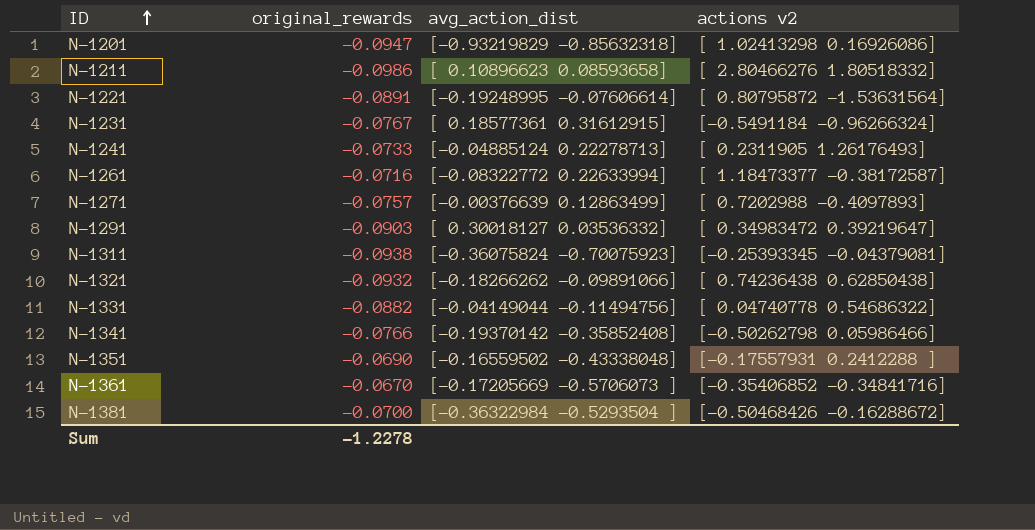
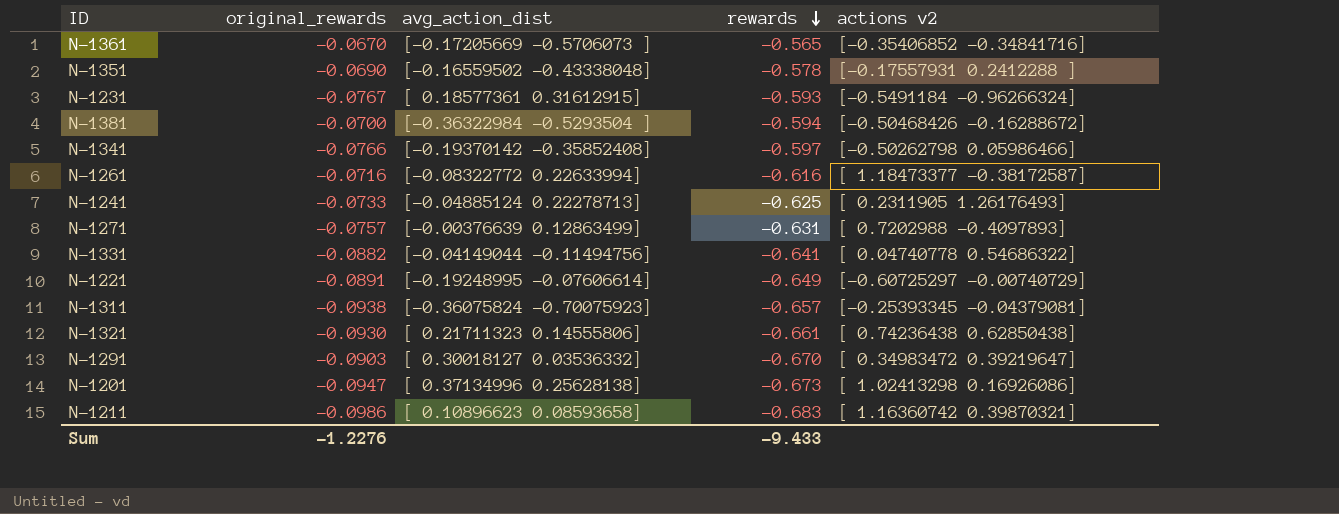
row order: ID ascending -> rewards descending
column rewards | position: none -> 4
N-1221 | actions v2: [ 0.80795872 -1.53631564] -> [-0.60725297 -0.00740729]
N-1321 | original_rewards: -0.0932 -> -0.0930
N-1321 | avg_action_dist: [-0.18266262 -0.09891066] -> [ 0.21711323 0.14555806]
N-1201 | avg_action_dist: [-0.93219829 -0.85632318] -> [ 0.37134996 0.25628138]
N-1211 | actions v2: [ 2.80466276 1.80518332] -> [ 1.16360742 0.39870321]
Sum | original_rewards: -1.2278 -> -1.2276

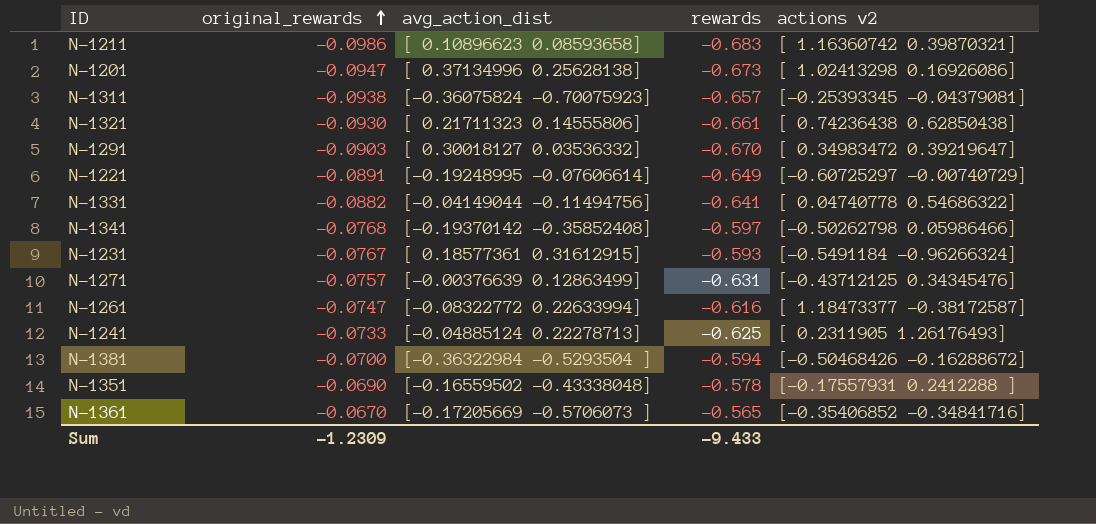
row order: rewards descending -> original_rewards ascending
N-1341 | original_rewards: -0.0766 -> -0.0768
N-1271 | actions v2: [ 0.7202988 -0.4097893] -> [-0.43712125 0.34345476]
N-1261 | original_rewards: -0.0716 -> -0.0747
Sum | original_rewards: -1.2276 -> -1.2309

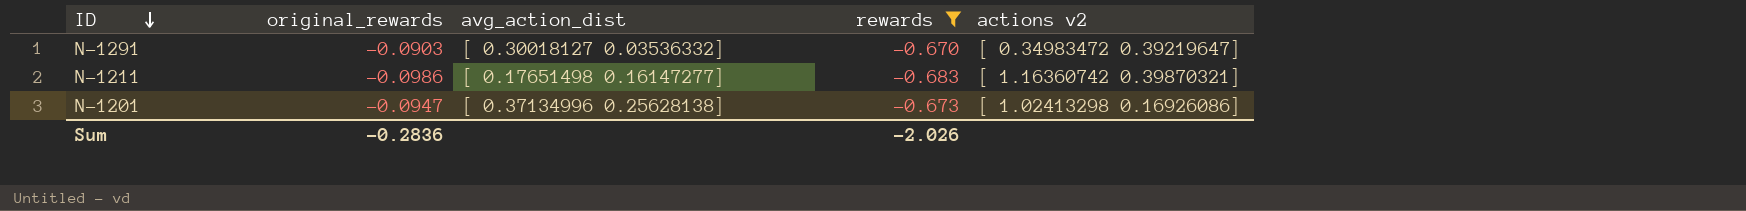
filter: none -> rewards <= -0.670
row order: original_rewards ascending -> ID descending
N-1211 | avg_action_dist: [ 0.10896623 0.08593658] -> [ 0.17651498 0.16147277]
Sum | original_rewards: -1.2309 -> -0.2836
Sum | rewards: -9.433 -> -2.026

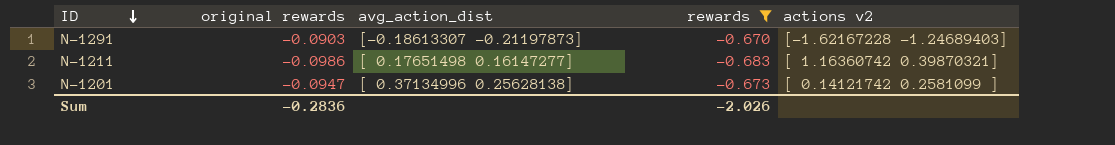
column name: original_rewards -> original rewards
N-1291 | avg_action_dist: [ 0.30018127 0.03536332] -> [-0.18613307 -0.21197873]
N-1291 | actions v2: [ 0.34983472 0.39219647] -> [-1.62167228 -1.24689403]
N-1201 | actions v2: [ 1.02413298 0.16926086] -> [ 0.14121742 0.2581099 ]

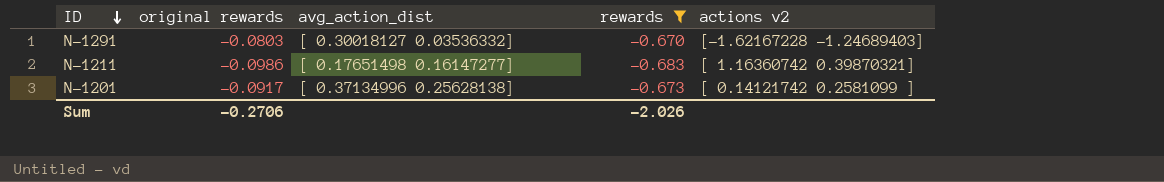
N-1291 | original rewards: -0.0903 -> -0.0803
N-1291 | avg_action_dist: [-0.18613307 -0.21197873] -> [ 0.30018127 0.03536332]
N-1201 | original rewards: -0.0947 -> -0.0917
Sum | original rewards: -0.2836 -> -0.2706

